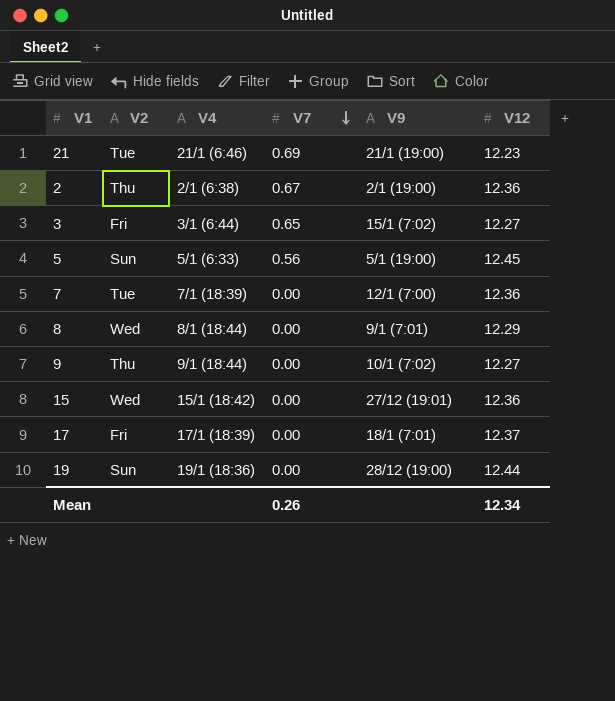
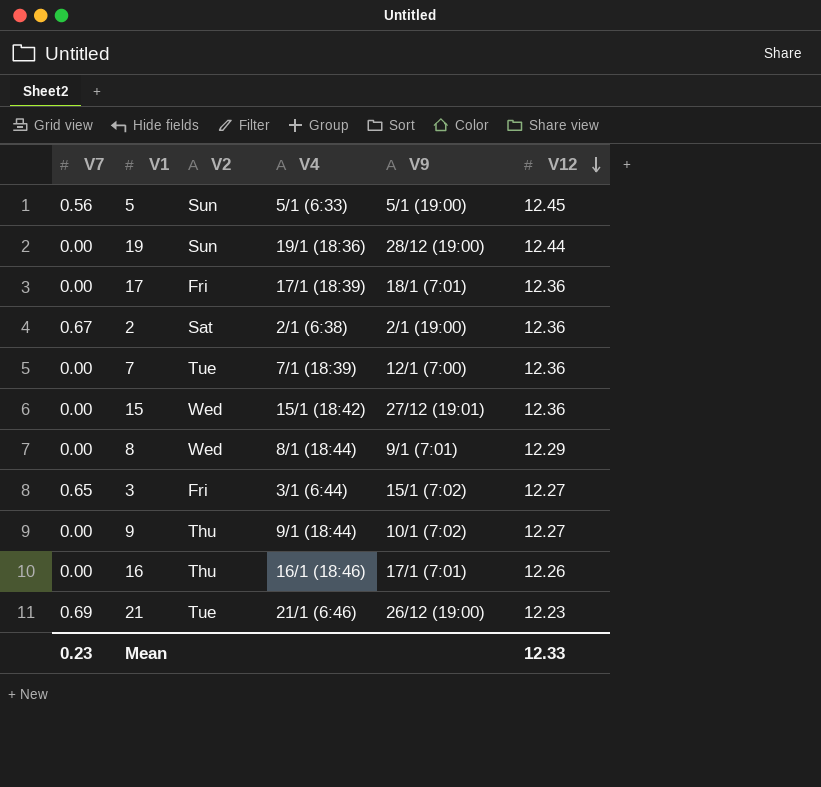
row order: V7 descending -> V12 descending
column V7 | position: 4 -> 1
17 | V12: 12.37 -> 12.36
2 | V2: Thu -> Sat
row 16: none -> 0.00 | Thu | 16/1 (18:46) | 17/1 (7:01) | 12.26
21 | V9: 21/1 (19:00) -> 26/12 (19:00)
Mean | V7: 0.26 -> 0.23
Mean | V12: 12.34 -> 12.33

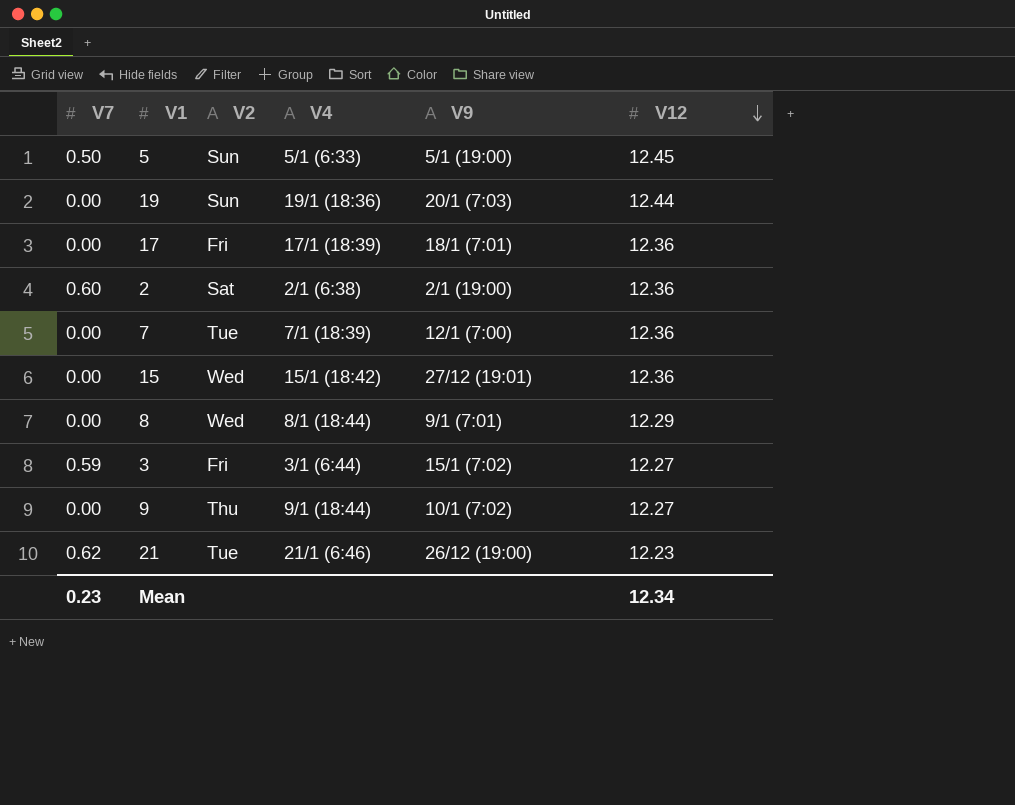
row 16: 0.00 | Thu | 16/1 (18:46) | 17/1 (7:01) | 12.26 -> none
5 | V7: 0.56 -> 0.50
19 | V9: 28/12 (19:00) -> 20/1 (7:03)
2 | V7: 0.67 -> 0.60
3 | V7: 0.65 -> 0.59
21 | V7: 0.69 -> 0.62
Mean | V12: 12.33 -> 12.34

